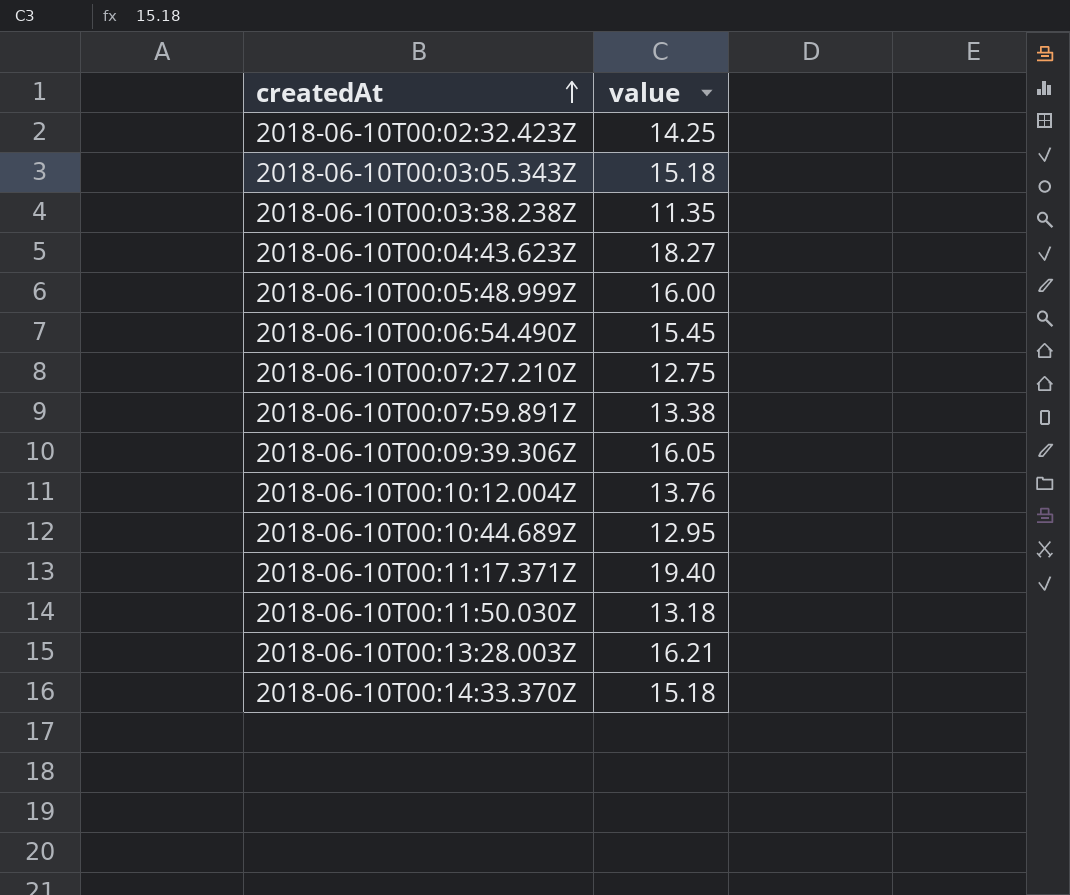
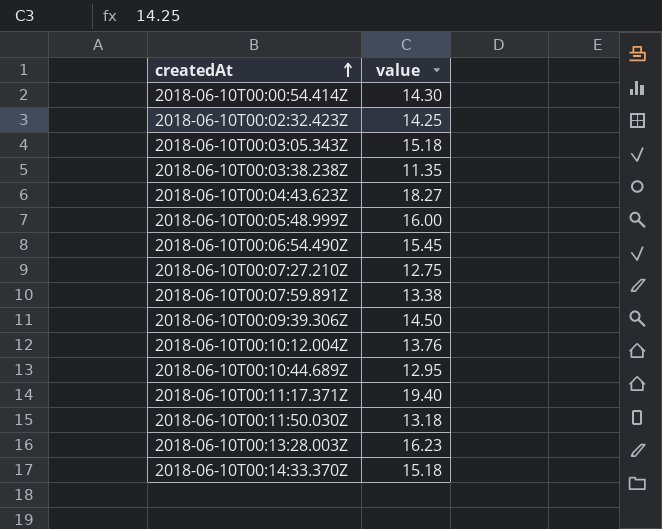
row 2018-06-10T00:00:54.414Z: none -> 14.30
2018-06-10T00:09:39.306Z | value: 16.05 -> 14.50
2018-06-10T00:13:28.003Z | value: 16.21 -> 16.23

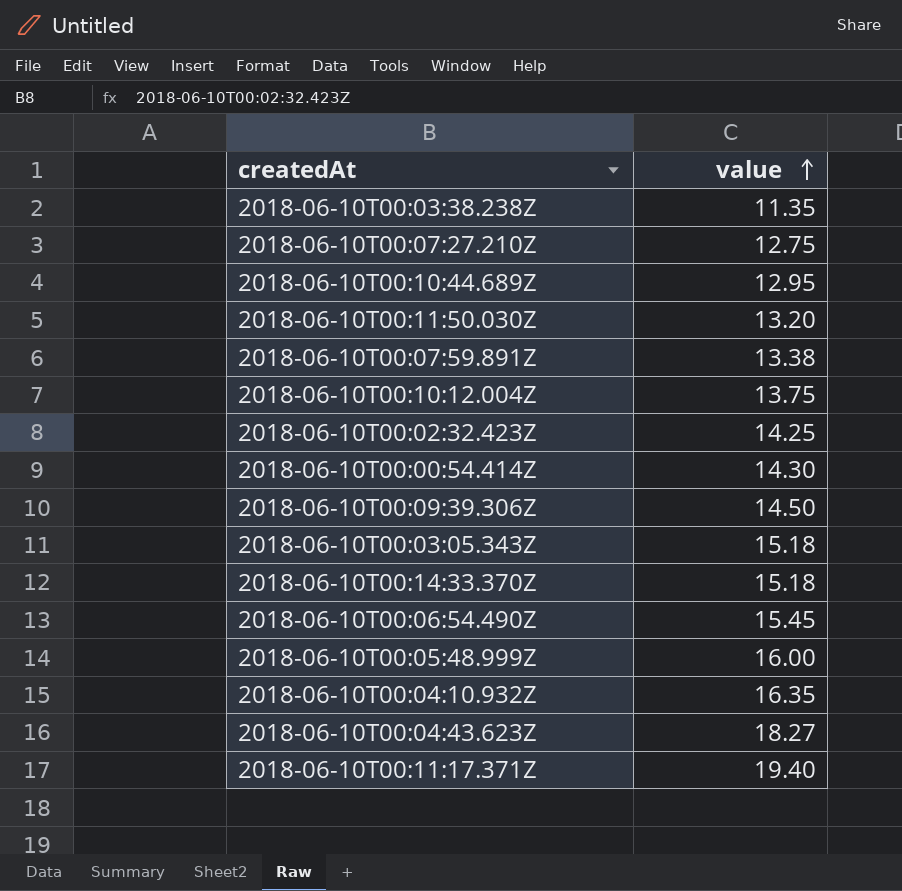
row order: createdAt ascending -> value ascending
row 2018-06-10T00:13:28.003Z: 16.23 -> none
2018-06-10T00:11:50.030Z | value: 13.18 -> 13.20
2018-06-10T00:10:12.004Z | value: 13.76 -> 13.75
row 2018-06-10T00:04:10.932Z: none -> 16.35

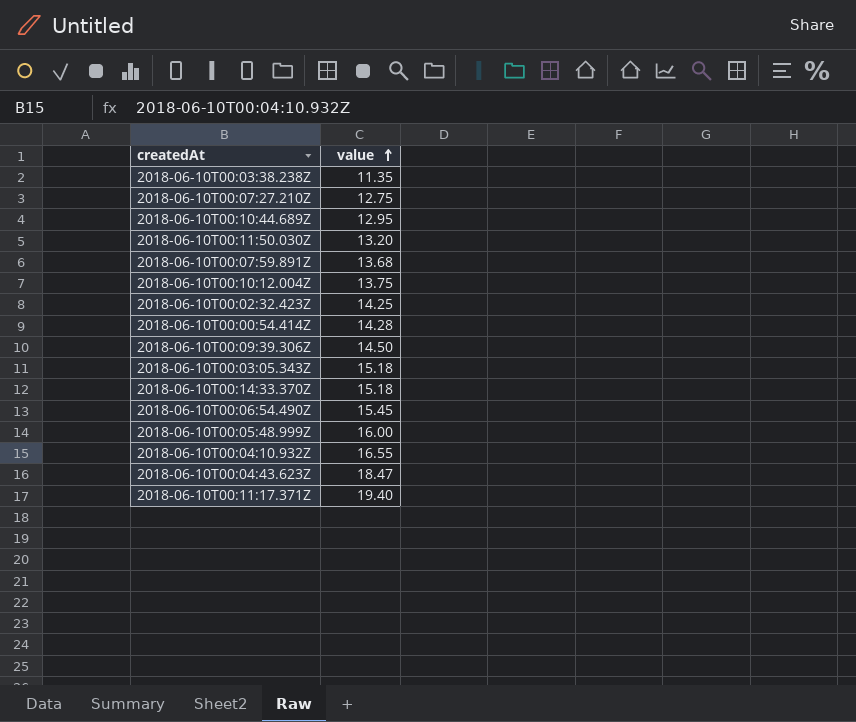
2018-06-10T00:07:59.891Z | value: 13.38 -> 13.68
2018-06-10T00:00:54.414Z | value: 14.30 -> 14.28
2018-06-10T00:04:10.932Z | value: 16.35 -> 16.55
2018-06-10T00:04:43.623Z | value: 18.27 -> 18.47

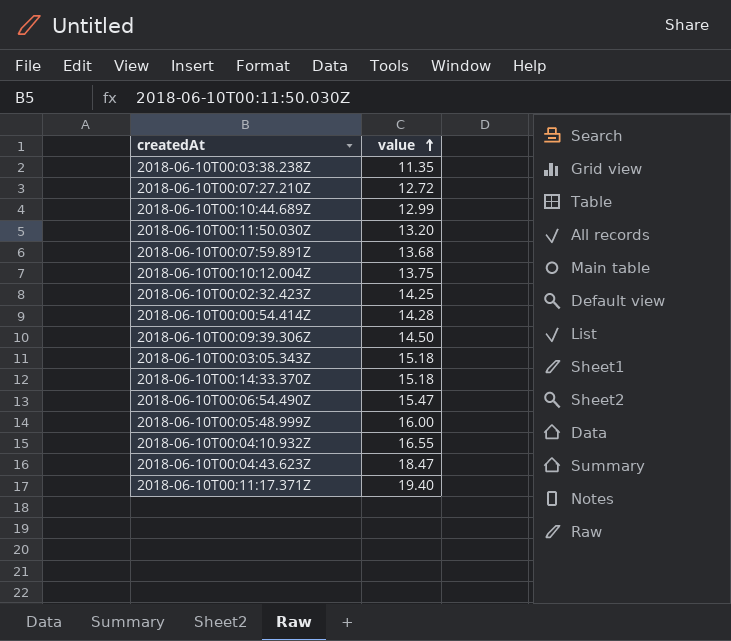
2018-06-10T00:07:27.210Z | value: 12.75 -> 12.72
2018-06-10T00:10:44.689Z | value: 12.95 -> 12.99
2018-06-10T00:06:54.490Z | value: 15.45 -> 15.47

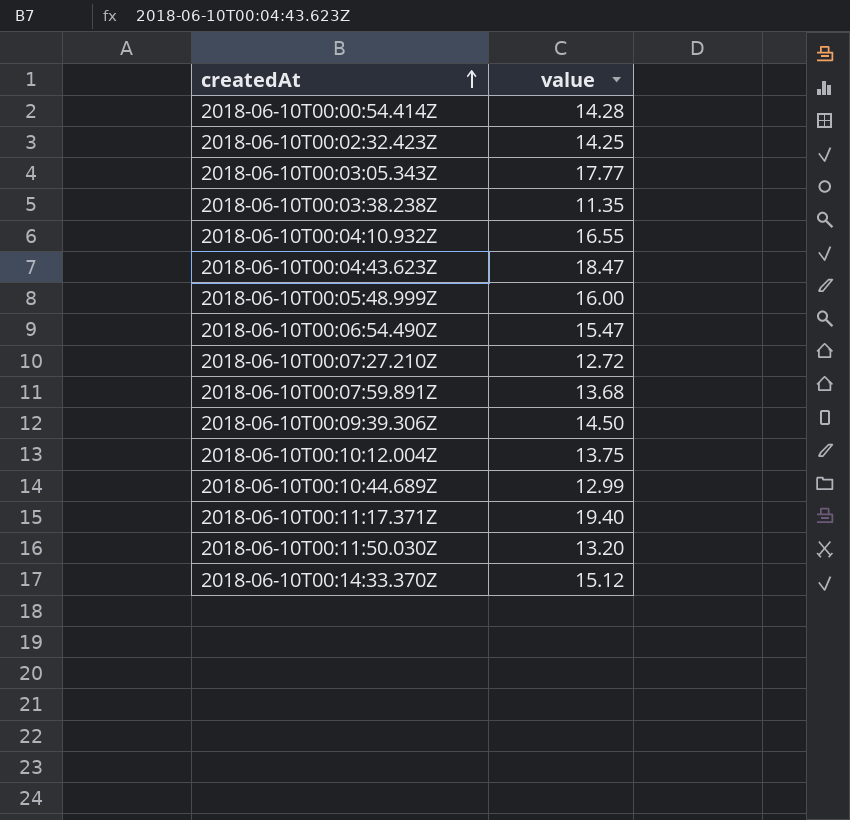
row order: value ascending -> createdAt ascending
2018-06-10T00:03:05.343Z | value: 15.18 -> 17.77
2018-06-10T00:14:33.370Z | value: 15.18 -> 15.12

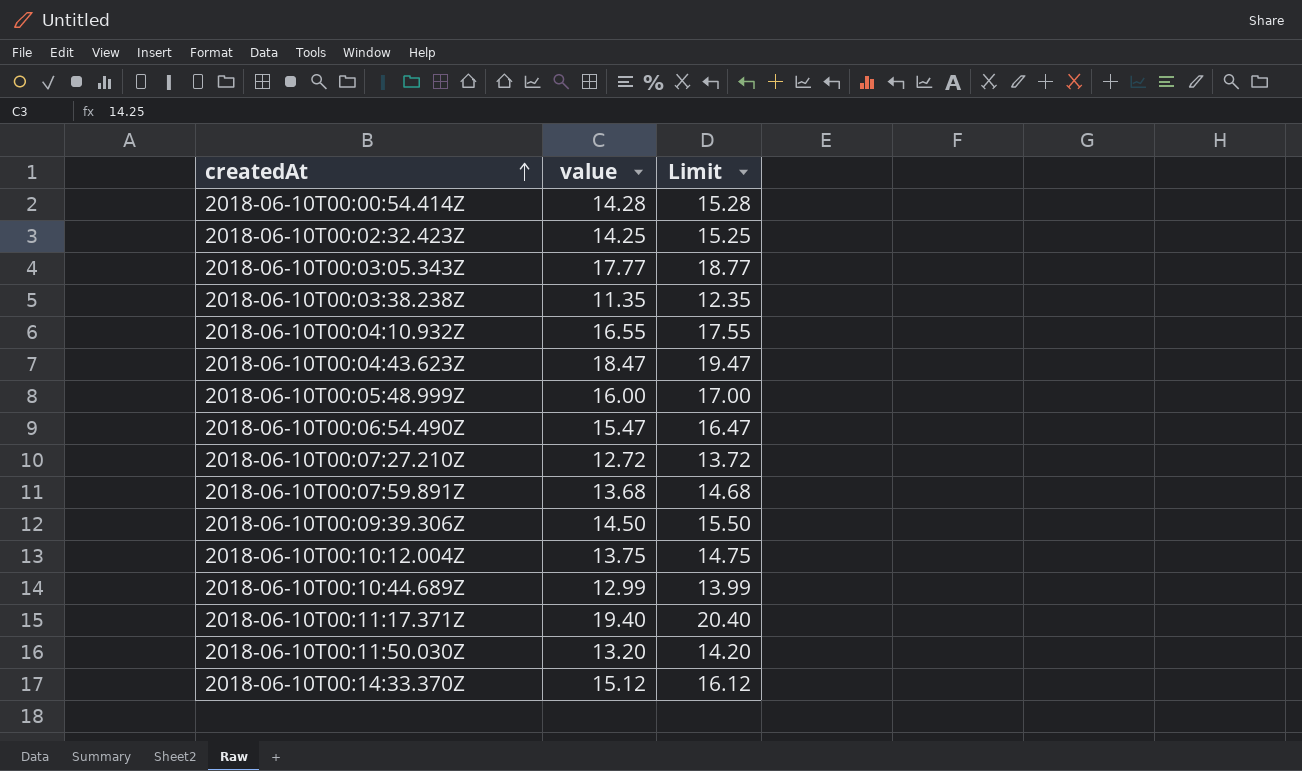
column Limit | formula: none -> [value] + 1

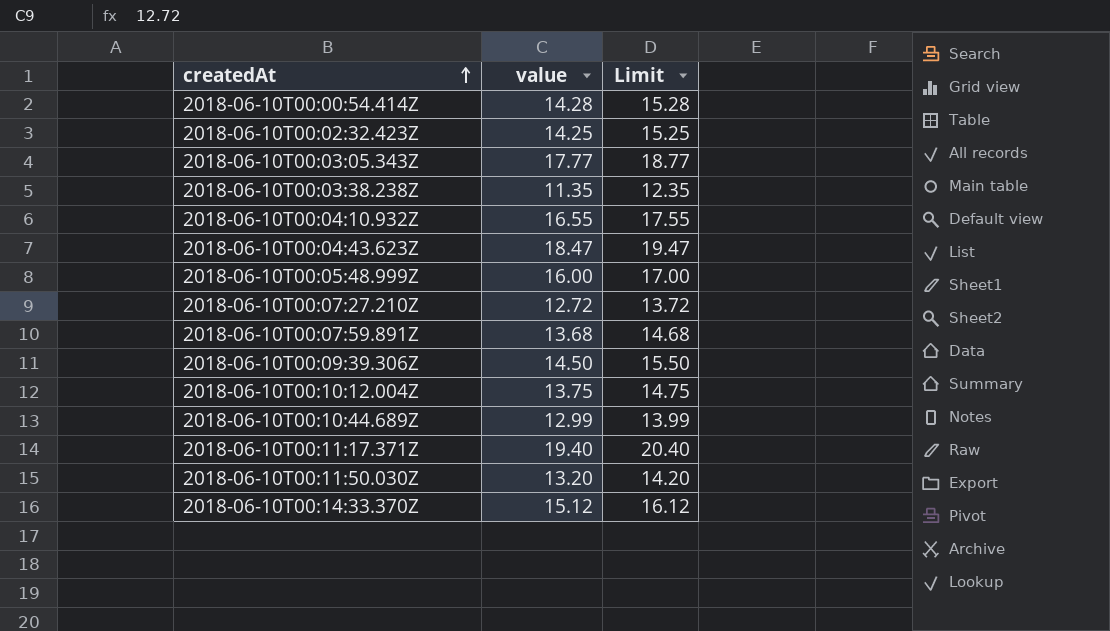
row 2018-06-10T00:06:54.490Z: 15.47 | 16.47 -> none

